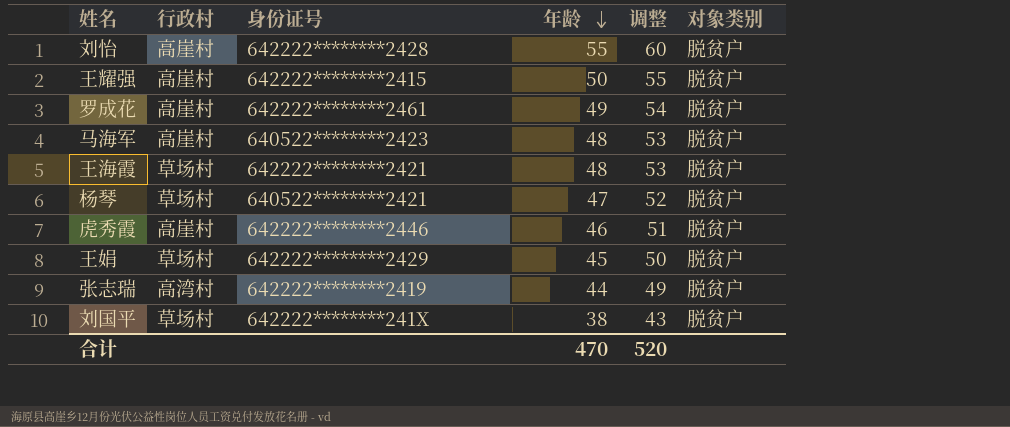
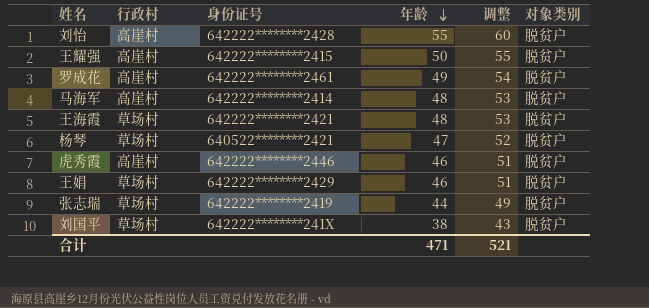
马海军 | 身份证号: 640522********2423 -> 642222********2414
王娟 | 年龄: 45 -> 46
王娟 | 调整: 50 -> 51
张志瑞 | 行政村: 高湾村 -> 草场村
合计 | 年龄: 470 -> 471
合计 | 调整: 520 -> 521

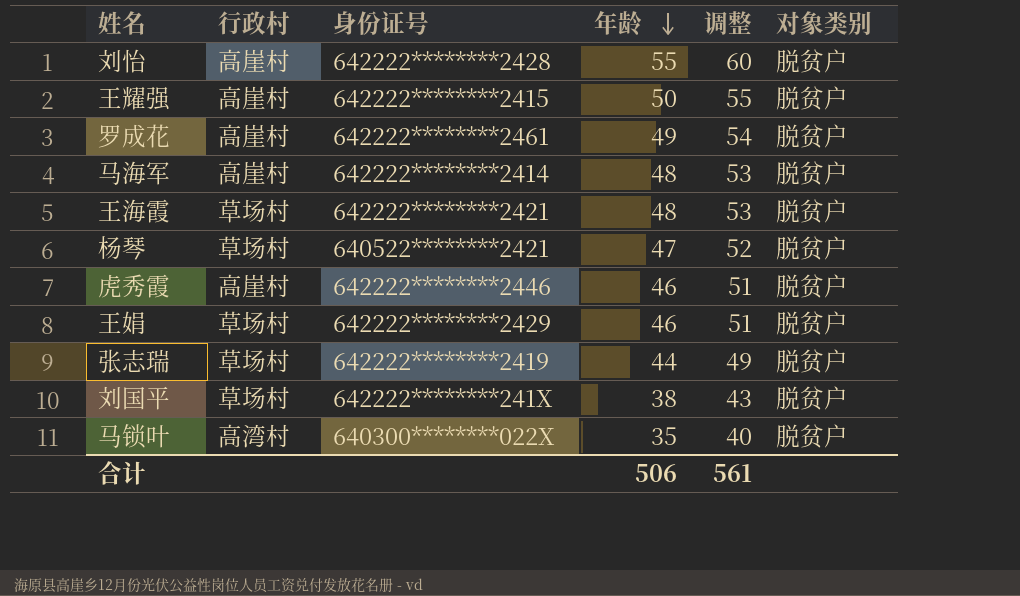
row 马锁叶: none -> 高湾村 | 640300********022X | 35 | 40 | 脱贫户
合计 | 年龄: 471 -> 506
合计 | 调整: 521 -> 561

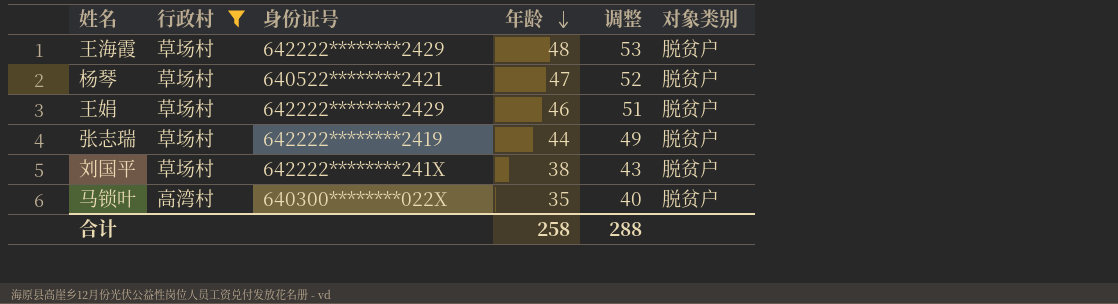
filter: none -> 行政村 != 高崖村
王海霞 | 身份证号: 642222********2421 -> 642222********2429
合计 | 年龄: 506 -> 258
合计 | 调整: 561 -> 288

